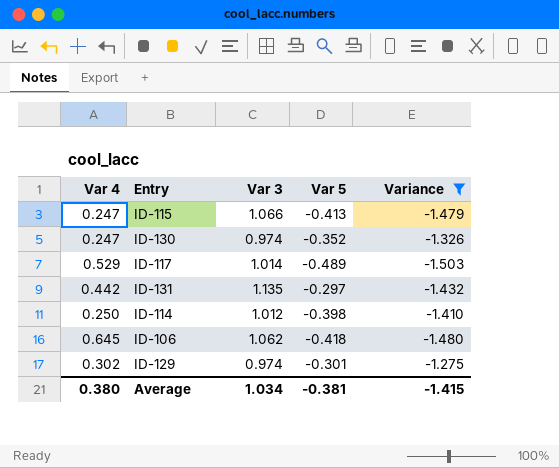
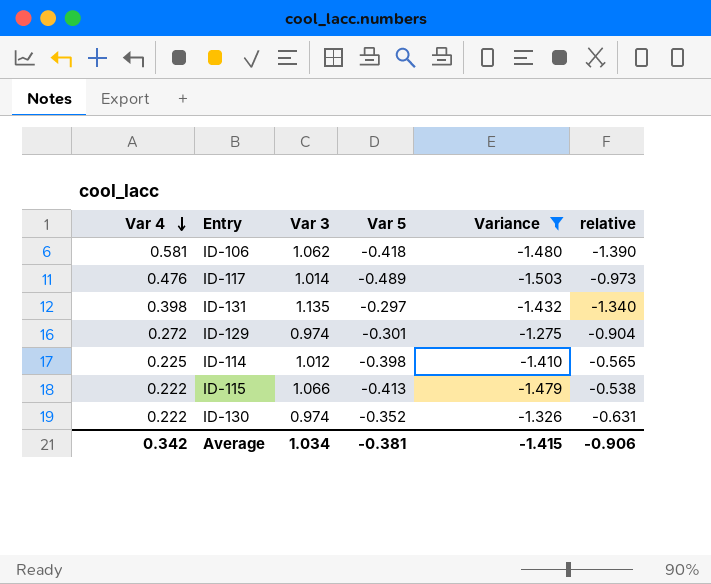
row order: none -> Var 4 descending
column relative | formula: none -> [Var 4] / [Var 5]
ID-106 | Var 4: 0.645 -> 0.581
ID-117 | Var 4: 0.529 -> 0.476
ID-131 | Var 4: 0.442 -> 0.398
ID-129 | Var 4: 0.302 -> 0.272
ID-114 | Var 4: 0.250 -> 0.225
ID-115 | Var 4: 0.247 -> 0.222
ID-130 | Var 4: 0.247 -> 0.222
Average | Var 4: 0.380 -> 0.342

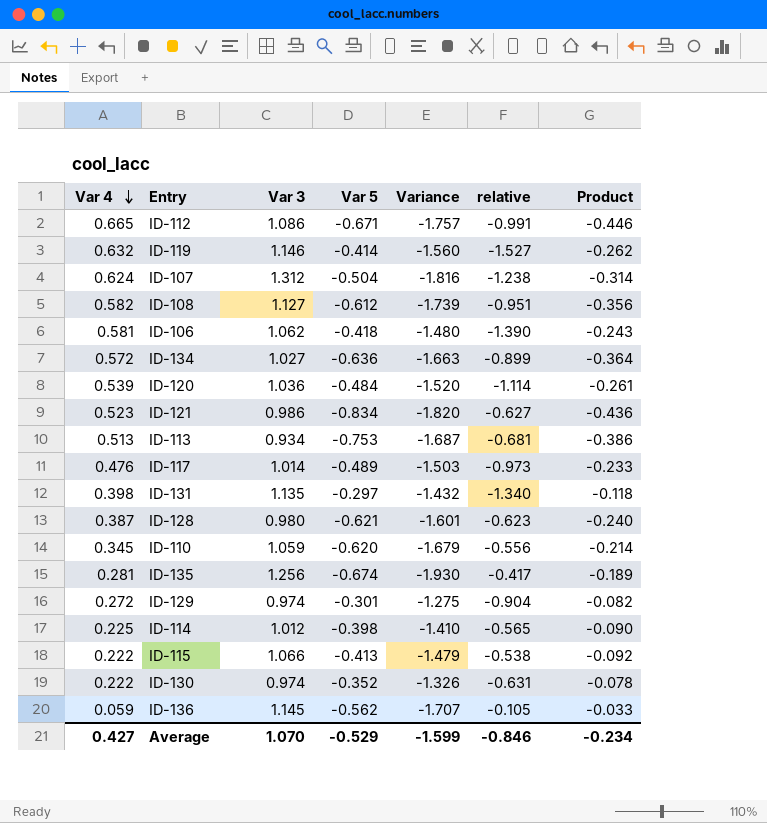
filter: Variance >= -1.503 -> none
column Product | formula: none -> [Var 4] * [Var 5]
Average | Var 4: 0.342 -> 0.427
Average | Var 3: 1.034 -> 1.070
Average | Var 5: -0.381 -> -0.529
Average | Variance: -1.415 -> -1.599
Average | relative: -0.906 -> -0.846

